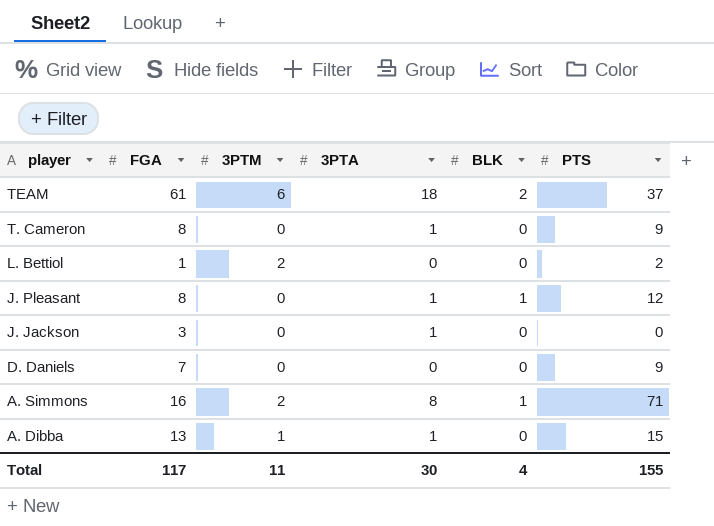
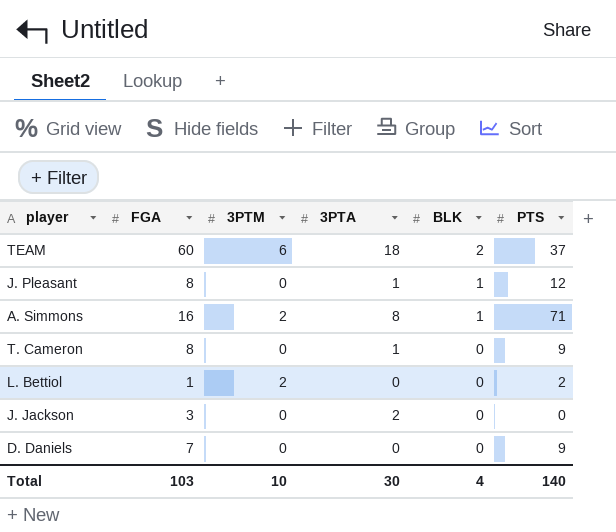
row order: player descending -> BLK descending
row A. Dibba: 13 | 1 | 1 | 0 | 15 -> none
TEAM | FGA: 61 -> 60
J. Jackson | 3PTA: 1 -> 2
Total | FGA: 117 -> 103
Total | 3PTM: 11 -> 10
Total | PTS: 155 -> 140

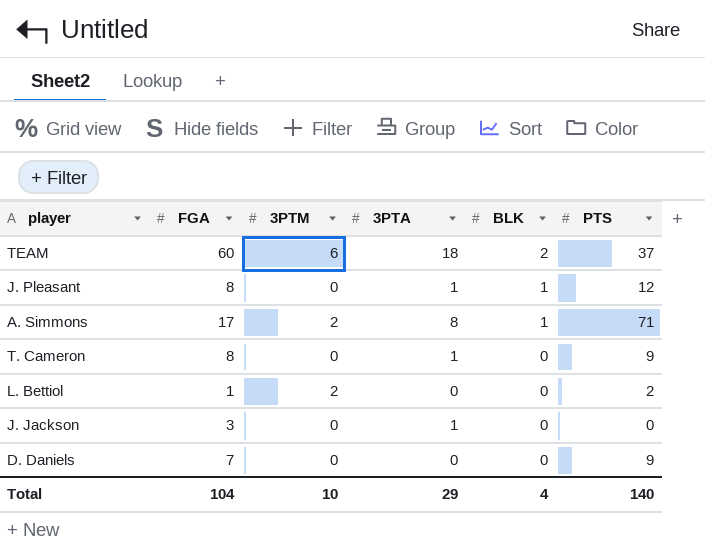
A. Simmons | FGA: 16 -> 17
J. Jackson | 3PTA: 2 -> 1
Total | FGA: 103 -> 104
Total | 3PTA: 30 -> 29

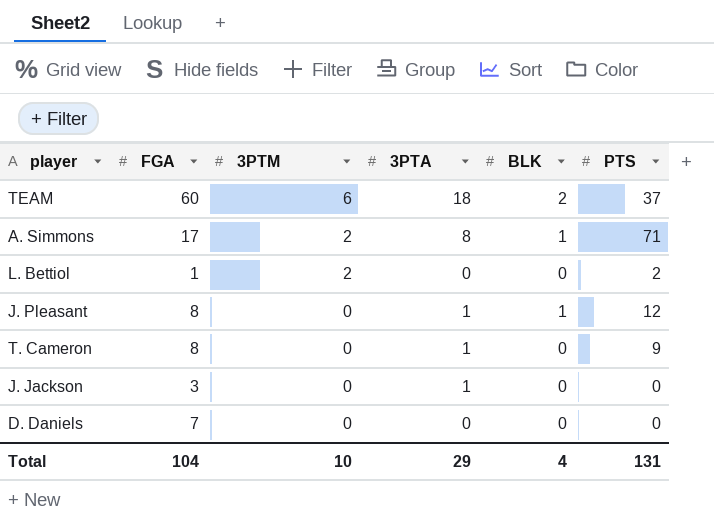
row order: BLK descending -> 3PTM descending
D. Daniels | PTS: 9 -> 0
Total | PTS: 140 -> 131

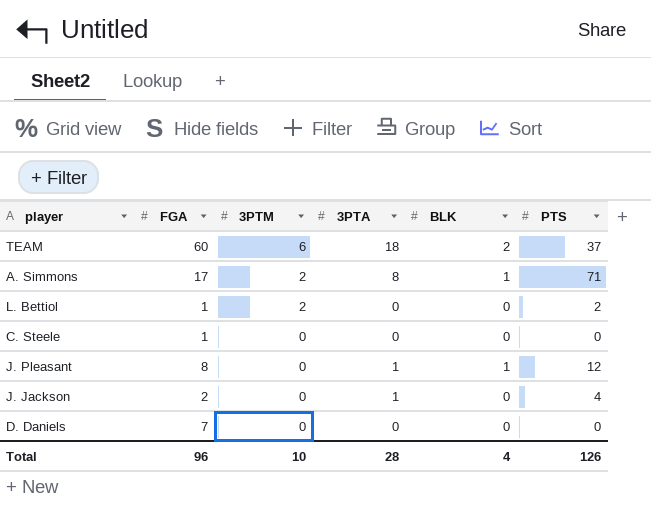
row T. Cameron: 8 | 0 | 1 | 0 | 9 -> none
row C. Steele: none -> 1 | 0 | 0 | 0 | 0
J. Jackson | FGA: 3 -> 2
J. Jackson | PTS: 0 -> 4
Total | FGA: 104 -> 96
Total | 3PTA: 29 -> 28
Total | PTS: 131 -> 126

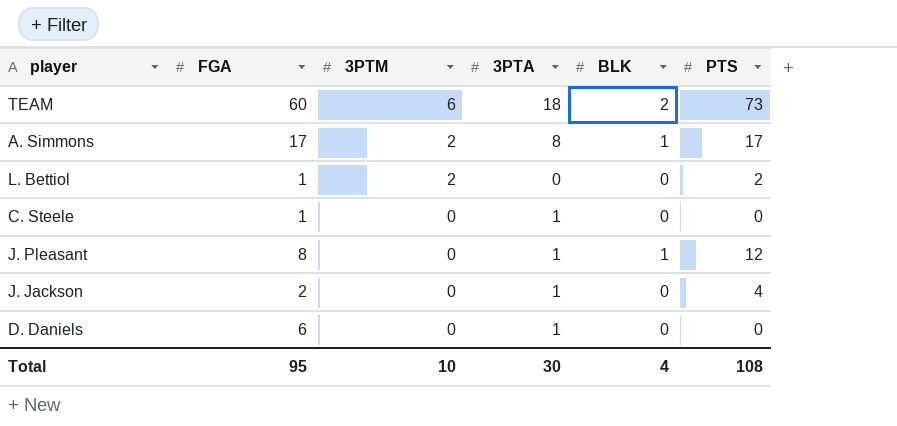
TEAM | PTS: 37 -> 73
A. Simmons | PTS: 71 -> 17
C. Steele | 3PTA: 0 -> 1
D. Daniels | FGA: 7 -> 6
D. Daniels | 3PTA: 0 -> 1
Total | FGA: 96 -> 95
Total | 3PTA: 28 -> 30
Total | PTS: 126 -> 108

